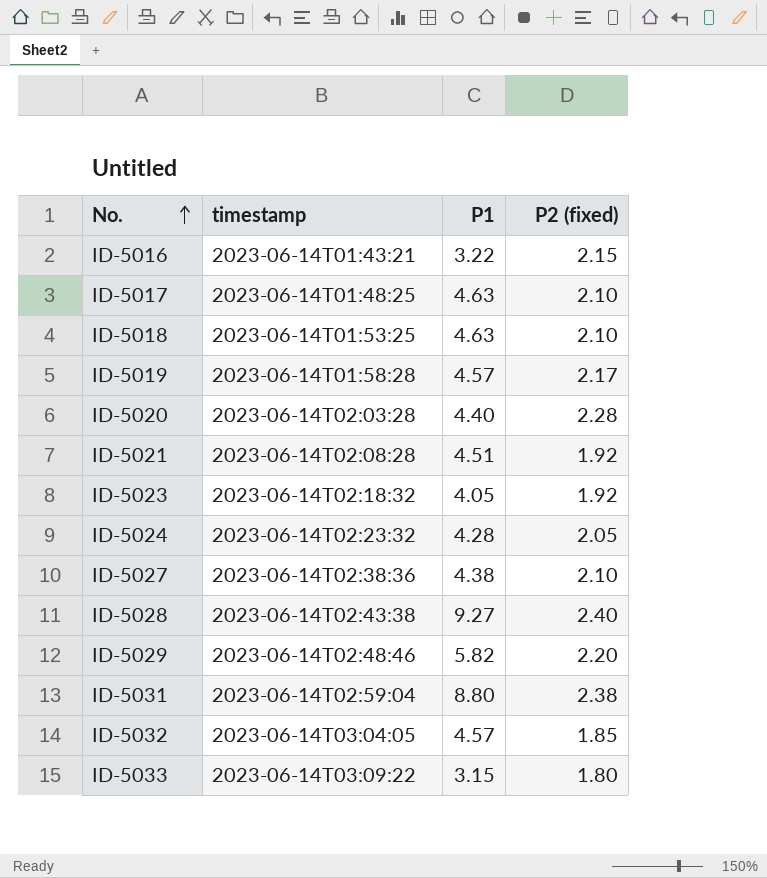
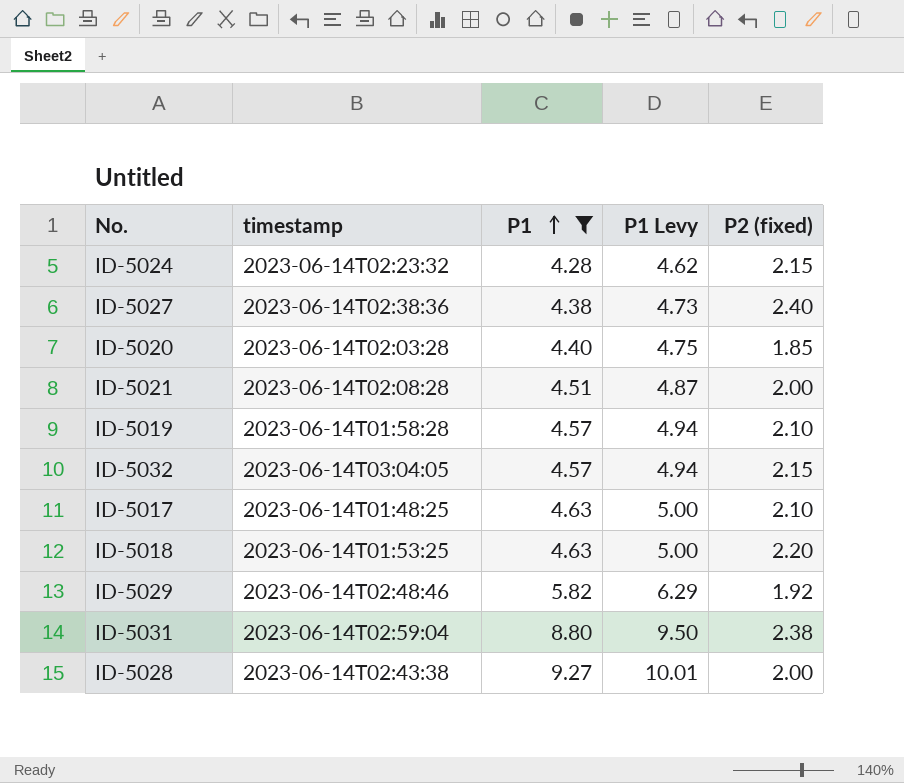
filter: none -> P1 >= 4.28
row order: No. ascending -> P1 ascending
column P1 Levy | formula: none -> [P1] * 1.08
ID-5024 | P2 (fixed): 2.05 -> 2.15
ID-5027 | P2 (fixed): 2.10 -> 2.40
ID-5020 | P2 (fixed): 2.28 -> 1.85
ID-5021 | P2 (fixed): 1.92 -> 2.00
ID-5019 | P2 (fixed): 2.17 -> 2.10
ID-5032 | P2 (fixed): 1.85 -> 2.15
ID-5018 | P2 (fixed): 2.10 -> 2.20
ID-5029 | P2 (fixed): 2.20 -> 1.92
ID-5028 | P2 (fixed): 2.40 -> 2.00

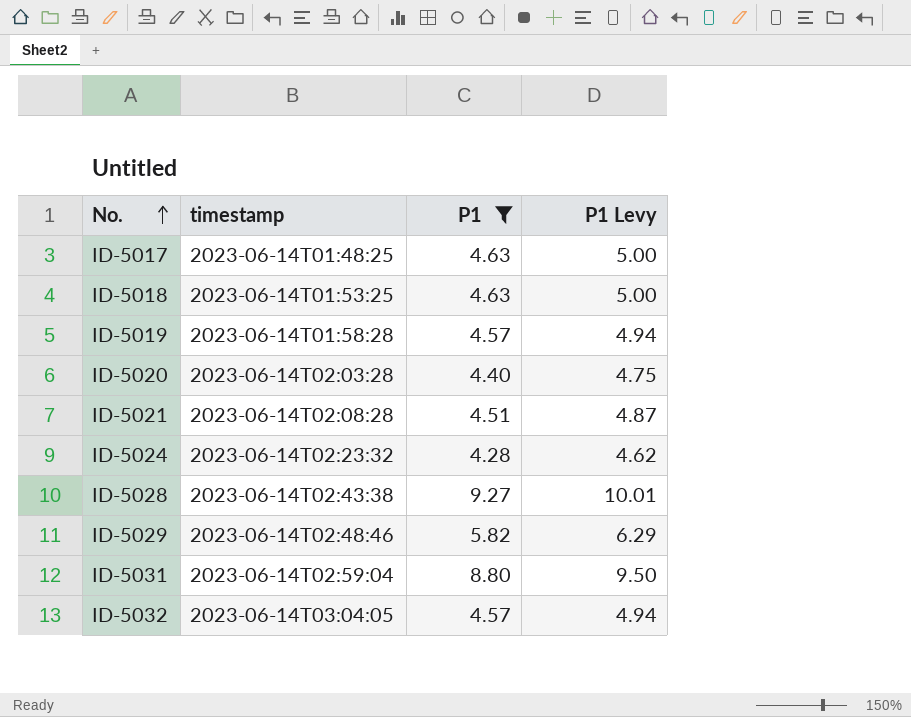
row order: P1 ascending -> No. ascending
column P2 (fixed) | position: 5 -> none
row ID-5027: 2023-06-14T02:38:36 | 4.38 | 4.73 | 2.40 -> none

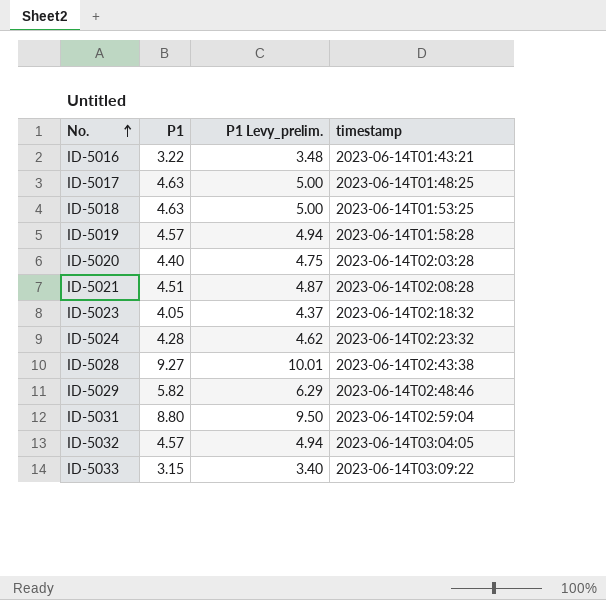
filter: P1 >= 4.28 -> none
column name: P1 Levy -> P1 Levy_prelim.
column timestamp | position: 2 -> 4

